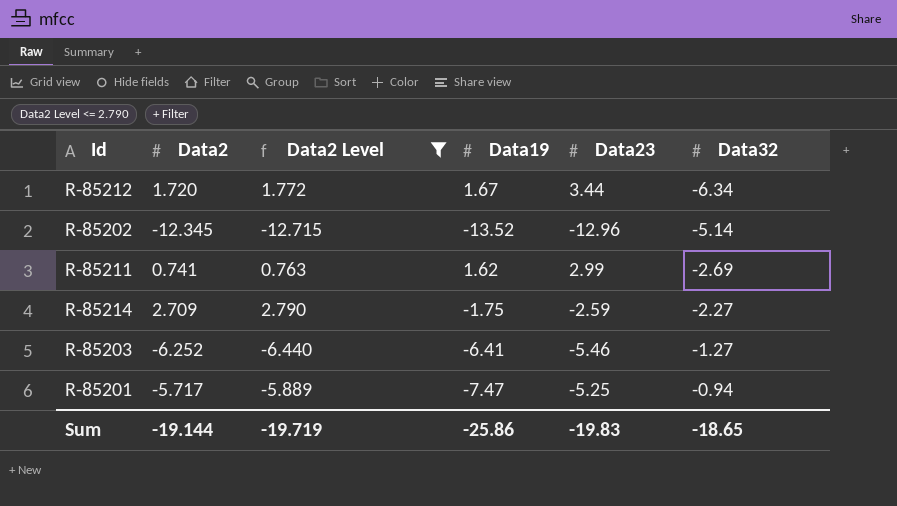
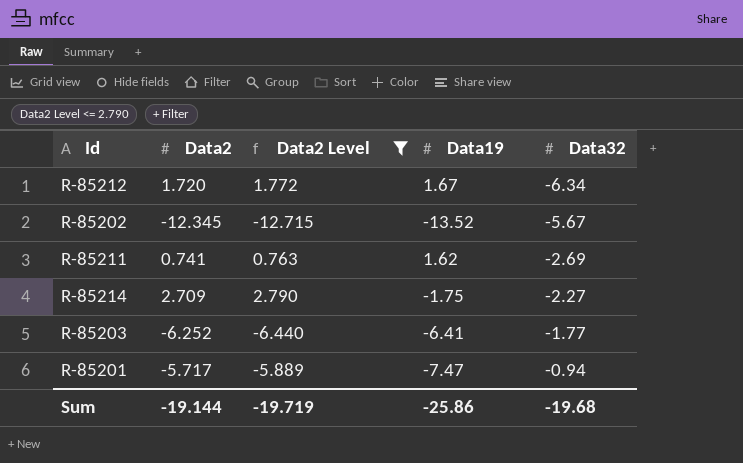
column Data23 | position: 5 -> none
R-85202 | Data32: -5.14 -> -5.67
R-85203 | Data32: -1.27 -> -1.77
Sum | Data32: -18.65 -> -19.68

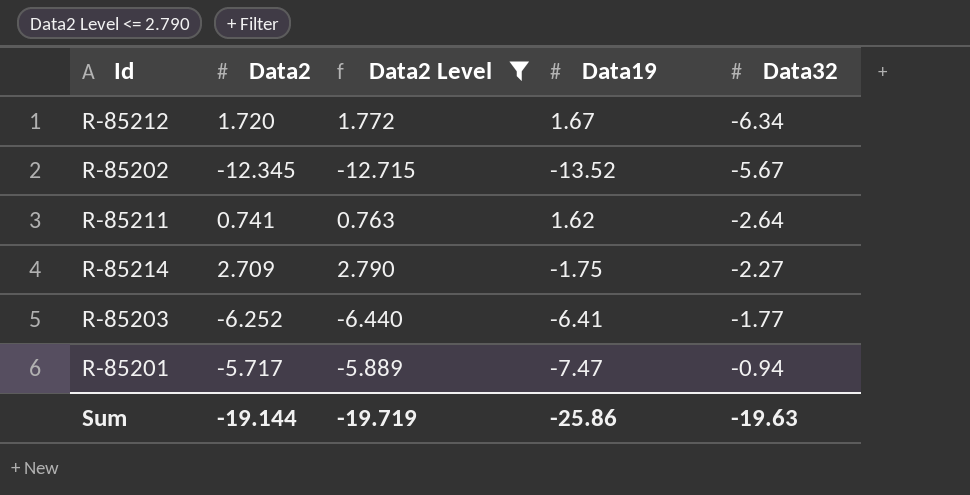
R-85211 | Data32: -2.69 -> -2.64
Sum | Data32: -19.68 -> -19.63

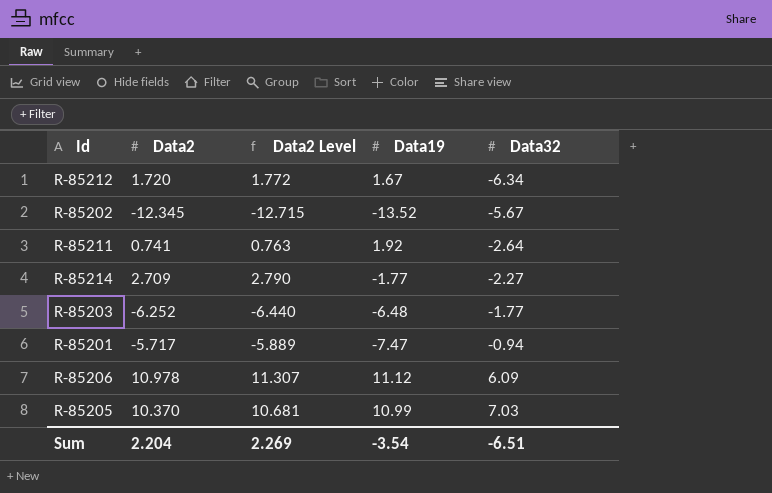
filter: Data2 Level <= 2.790 -> none
R-85211 | Data19: 1.62 -> 1.92
R-85214 | Data19: -1.75 -> -1.77
R-85203 | Data19: -6.41 -> -6.48
Sum | Data2: -19.144 -> 2.204
Sum | Data2 Level: -19.719 -> 2.269
Sum | Data19: -25.86 -> -3.54
Sum | Data32: -19.63 -> -6.51

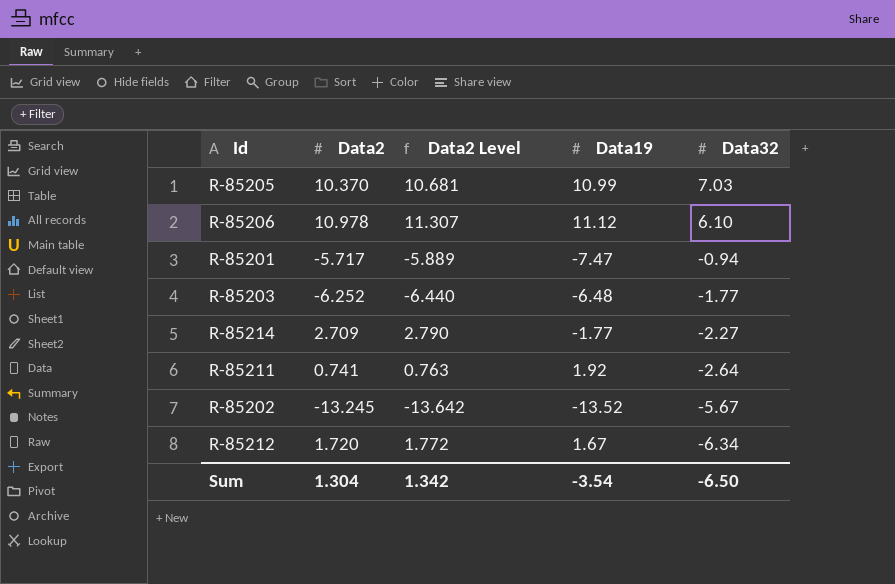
row order: Data32 ascending -> Data32 descending
R-85206 | Data32: 6.09 -> 6.10
R-85202 | Data2: -12.345 -> -13.245
R-85202 | Data2 Level: -12.715 -> -13.642
Sum | Data2: 2.204 -> 1.304
Sum | Data2 Level: 2.269 -> 1.342
Sum | Data32: -6.51 -> -6.50

